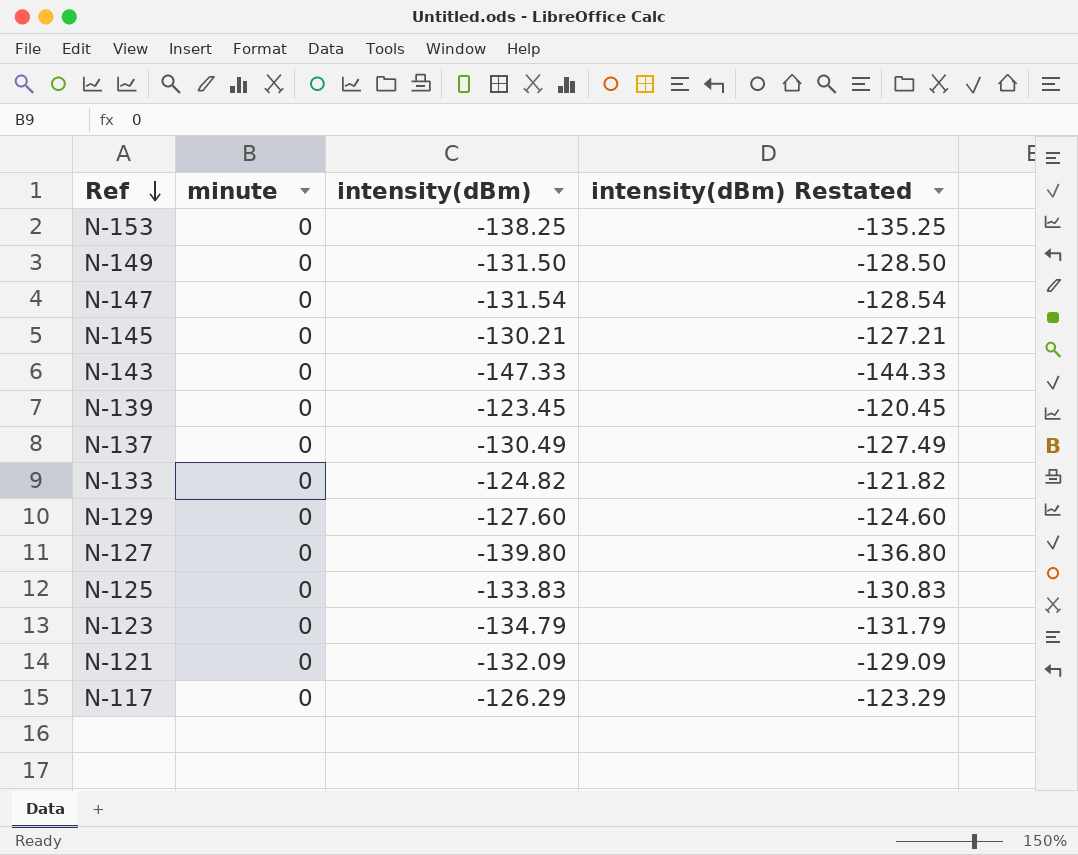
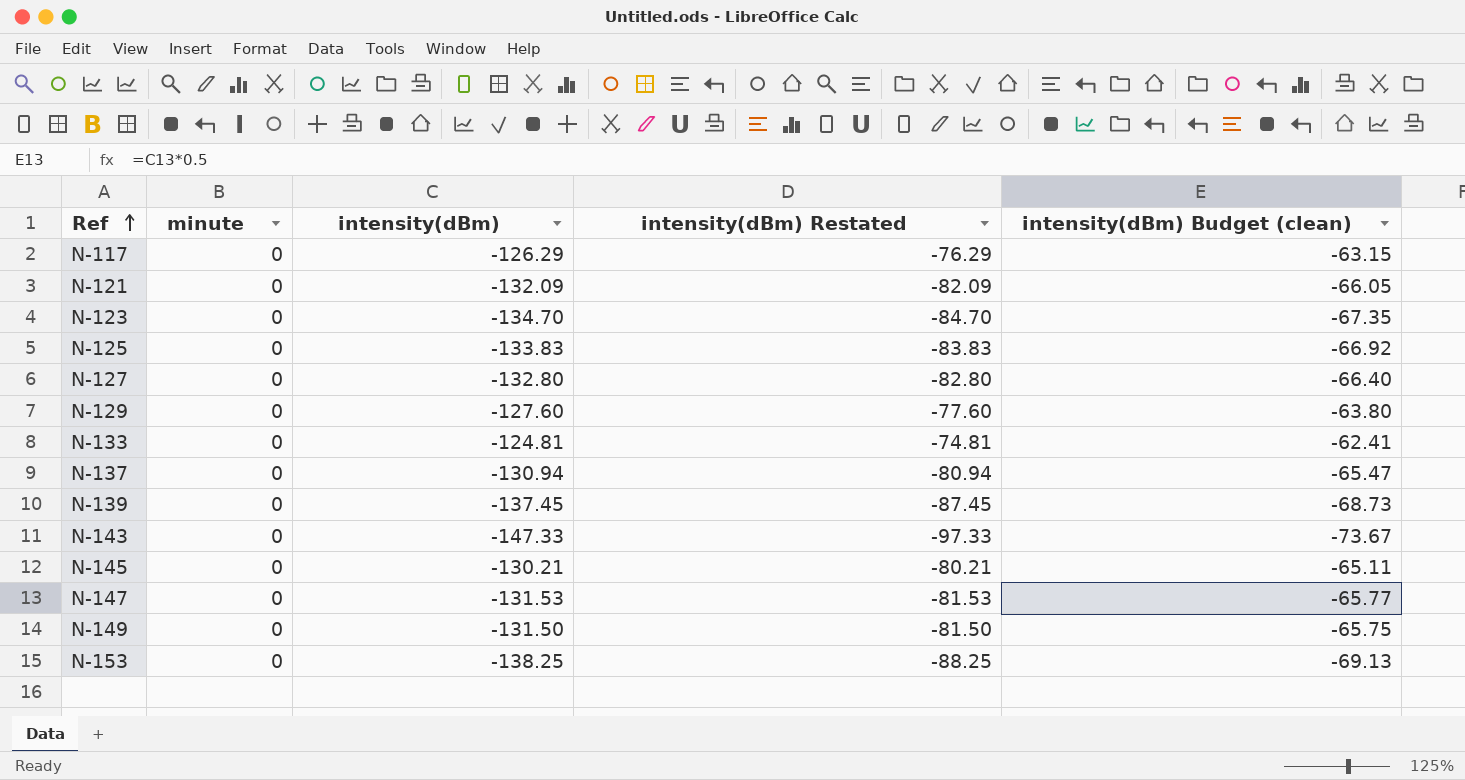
row order: Ref descending -> Ref ascending
column intensity(dBm) Restated | formula: [intensity(dBm)] + 3 -> [intensity(dBm)] + 50
column intensity(dBm) Budget (clean) | formula: none -> [intensity(dBm)] * 0.5
N-123 | intensity(dBm): -134.79 -> -134.70
N-127 | intensity(dBm): -139.80 -> -132.80
N-133 | intensity(dBm): -124.82 -> -124.81
N-137 | intensity(dBm): -130.49 -> -130.94
N-139 | intensity(dBm): -123.45 -> -137.45
N-147 | intensity(dBm): -131.54 -> -131.53

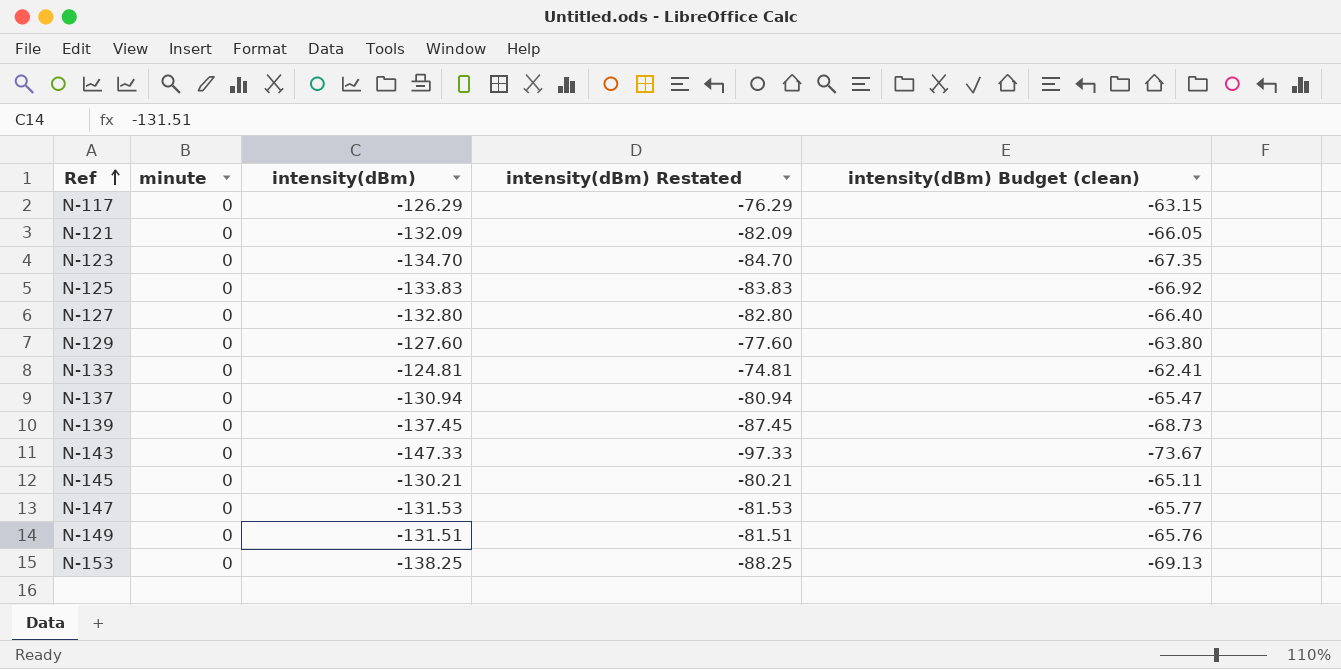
N-149 | intensity(dBm): -131.50 -> -131.51
N-149 | intensity(dBm) Restated: -81.50 -> -81.51
N-149 | intensity(dBm) Budget (clean): -65.75 -> -65.76

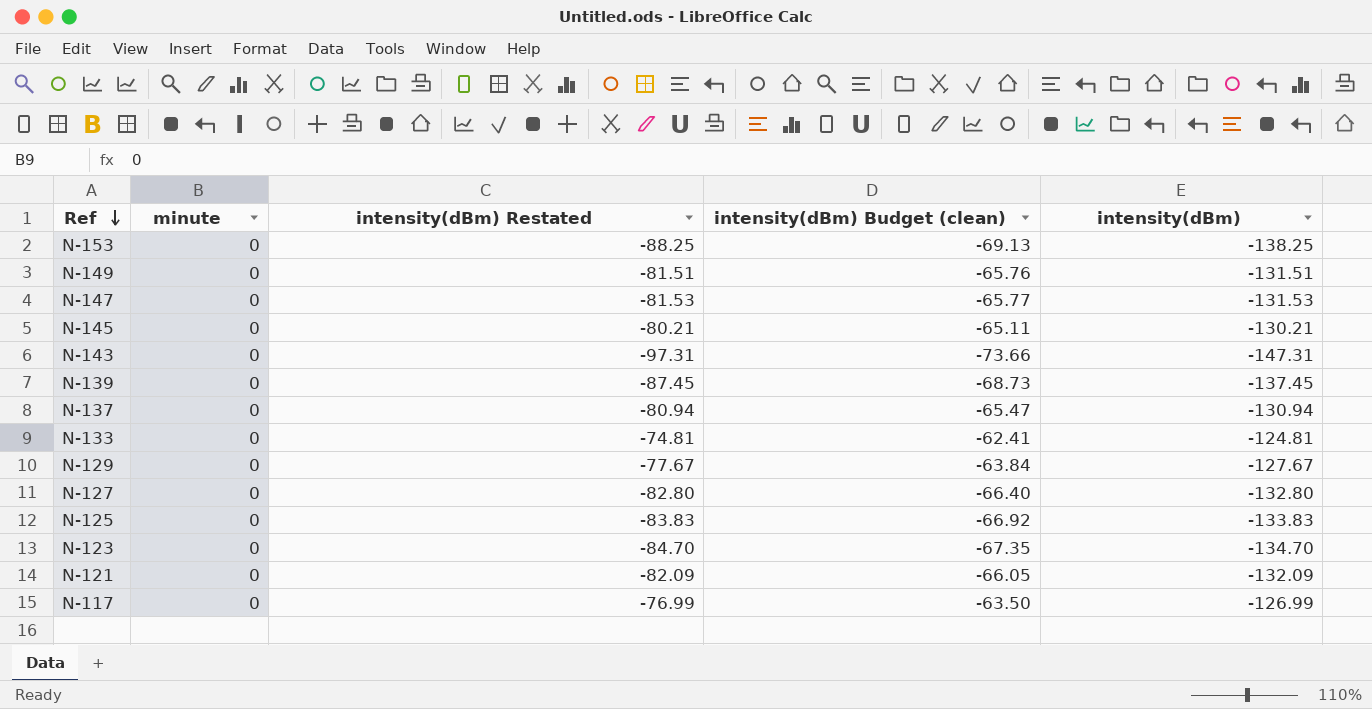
row order: Ref ascending -> Ref descending
column intensity(dBm) | position: 3 -> 5
N-143 | intensity(dBm) Restated: -97.33 -> -97.31
N-143 | intensity(dBm) Budget (clean): -73.67 -> -73.66
N-143 | intensity(dBm): -147.33 -> -147.31
N-129 | intensity(dBm) Restated: -77.60 -> -77.67
N-129 | intensity(dBm) Budget (clean): -63.80 -> -63.84
N-129 | intensity(dBm): -127.60 -> -127.67
N-117 | intensity(dBm) Restated: -76.29 -> -76.99
N-117 | intensity(dBm) Budget (clean): -63.15 -> -63.50
N-117 | intensity(dBm): -126.29 -> -126.99

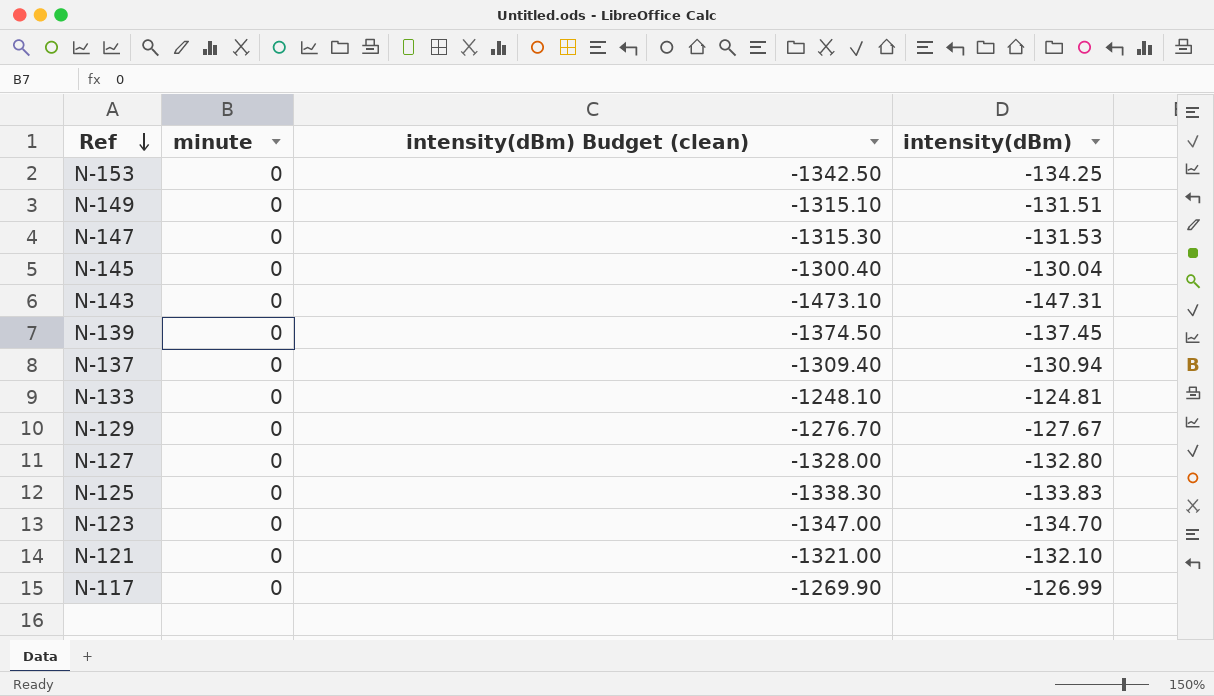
column intensity(dBm) Restated | formula: [intensity(dBm)] + 50 -> none
column intensity(dBm) Budget (clean) | formula: [intensity(dBm)] * 0.5 -> [intensity(dBm)] * 10
N-153 | intensity(dBm): -138.25 -> -134.25
N-145 | intensity(dBm): -130.21 -> -130.04
N-121 | intensity(dBm): -132.09 -> -132.10

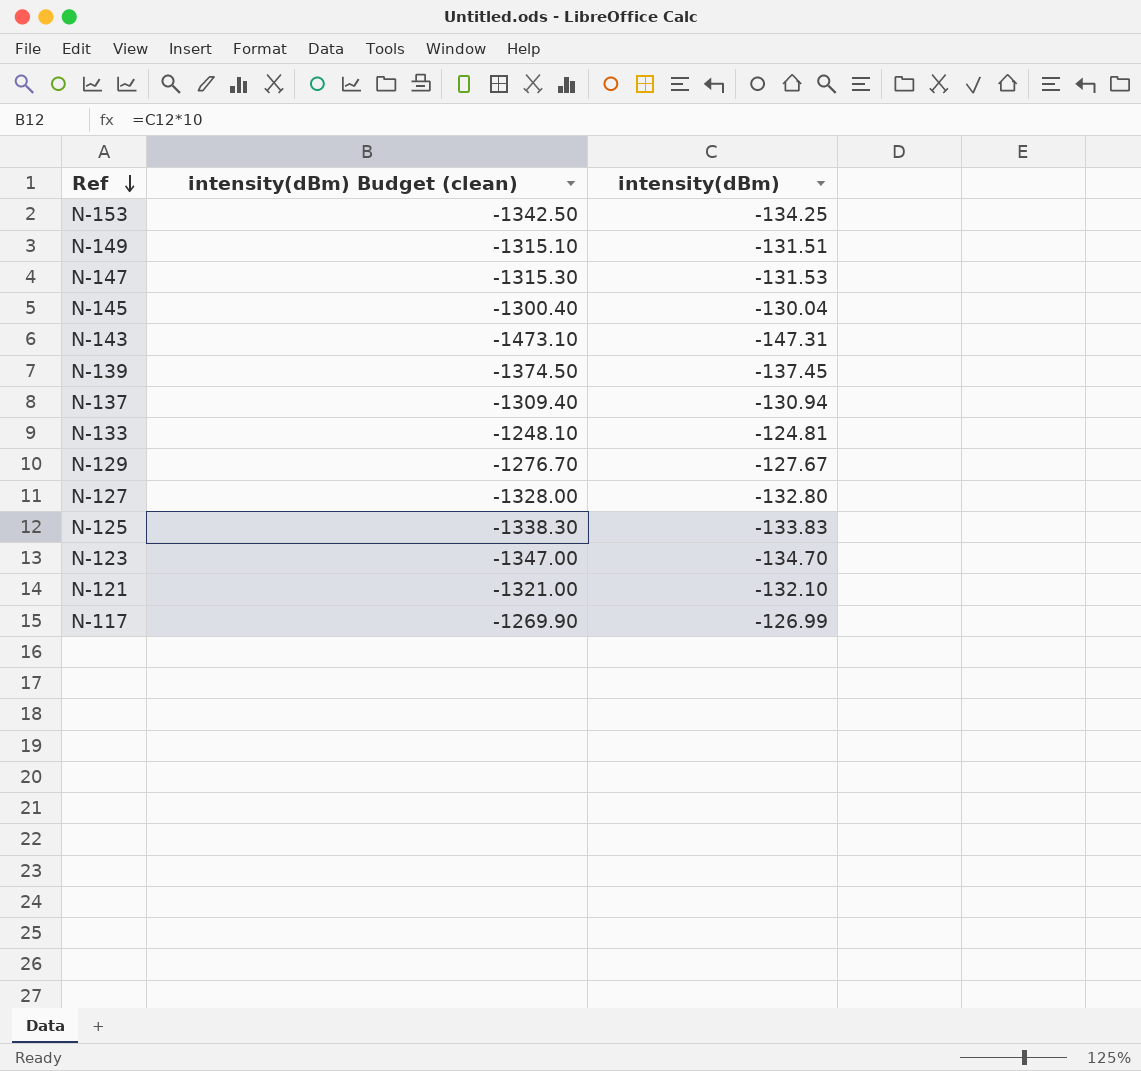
column minute | position: 2 -> none

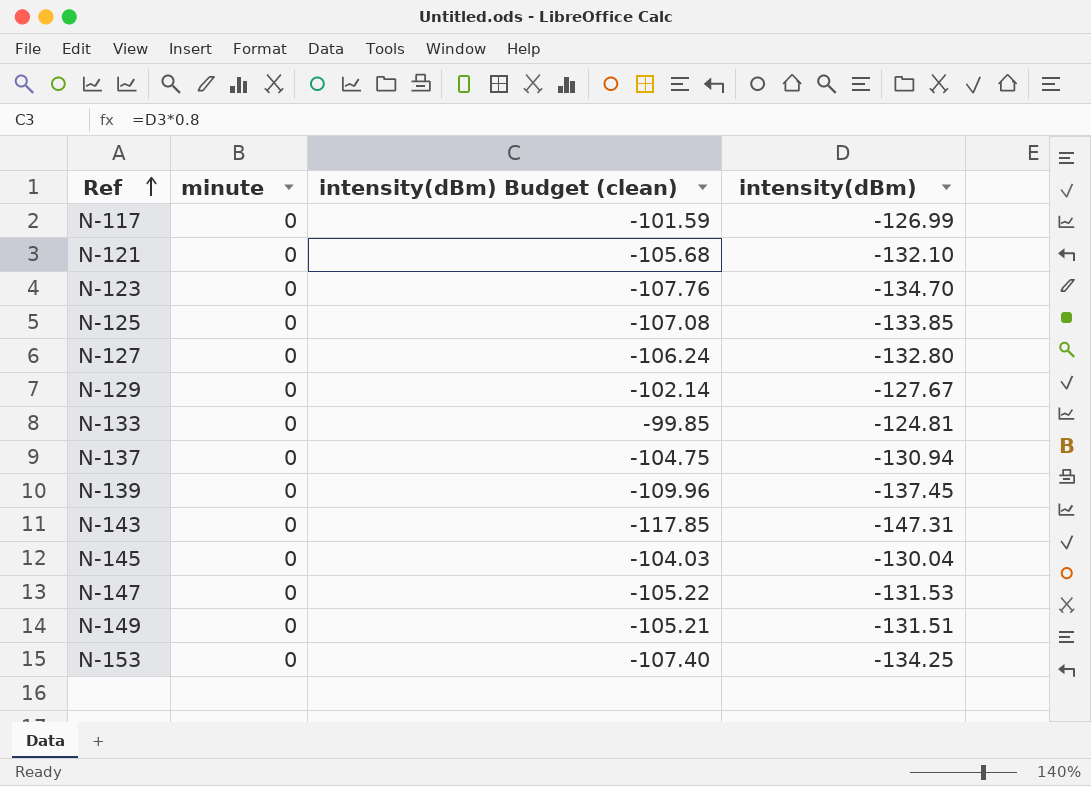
row order: Ref descending -> Ref ascending
column minute | position: none -> 2
column intensity(dBm) Budget (clean) | formula: [intensity(dBm)] * 10 -> [intensity(dBm)] * 0.8
N-125 | intensity(dBm): -133.83 -> -133.85

